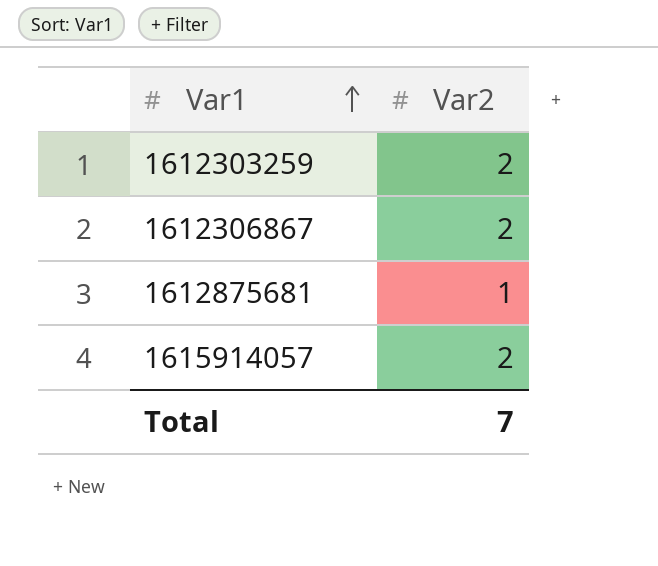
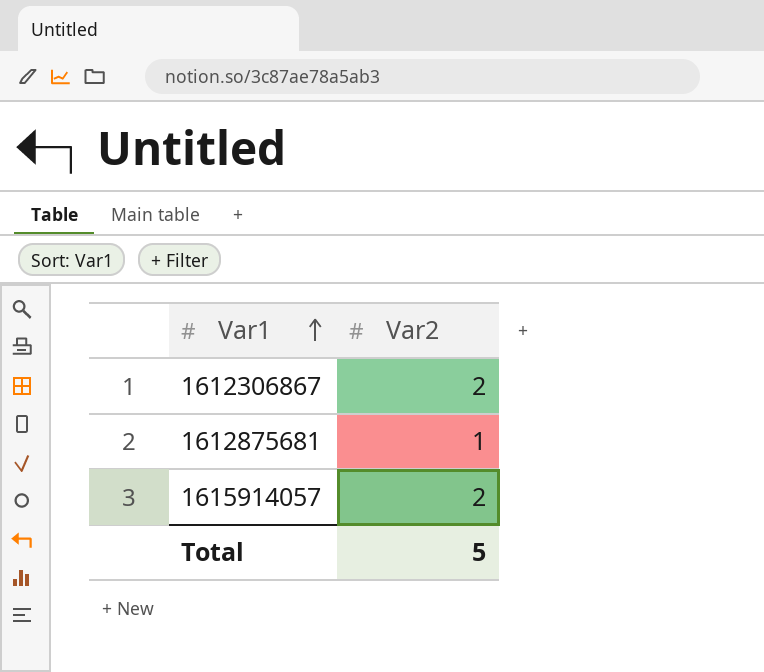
row 1612303259: 2 -> none
Total | Var2: 7 -> 5

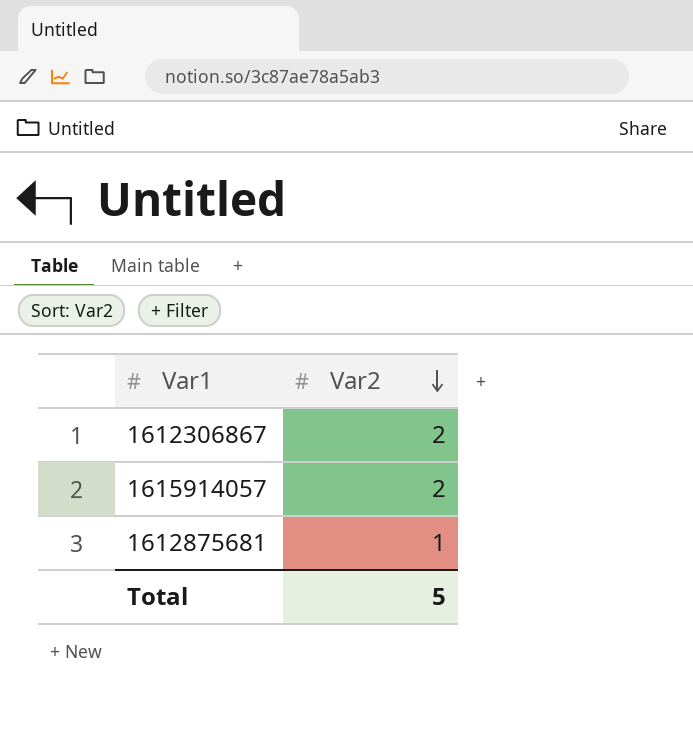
row order: Var1 ascending -> Var2 descending

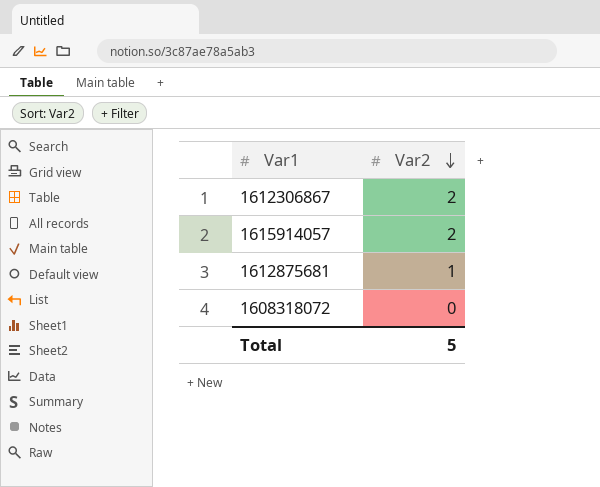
row 1608318072: none -> 0

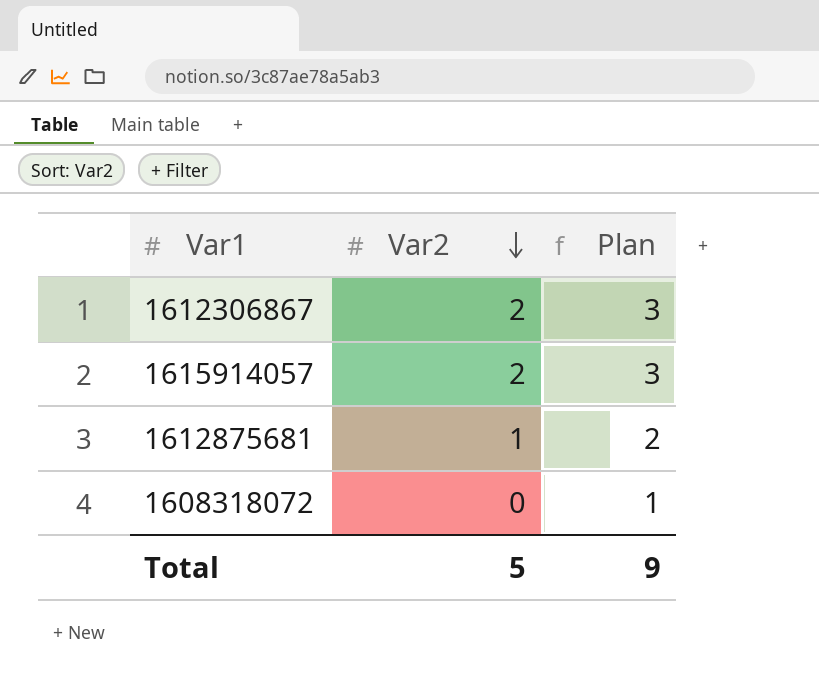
column Plan | formula: none -> [Var2] + 1

